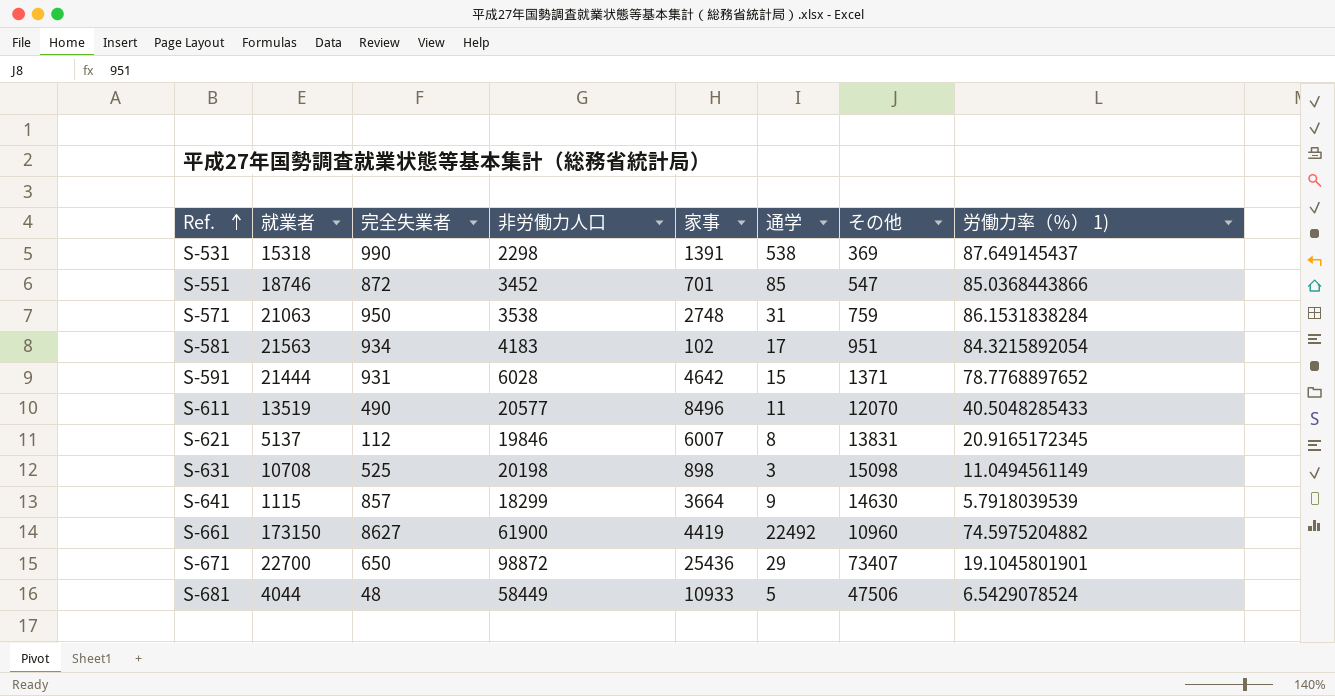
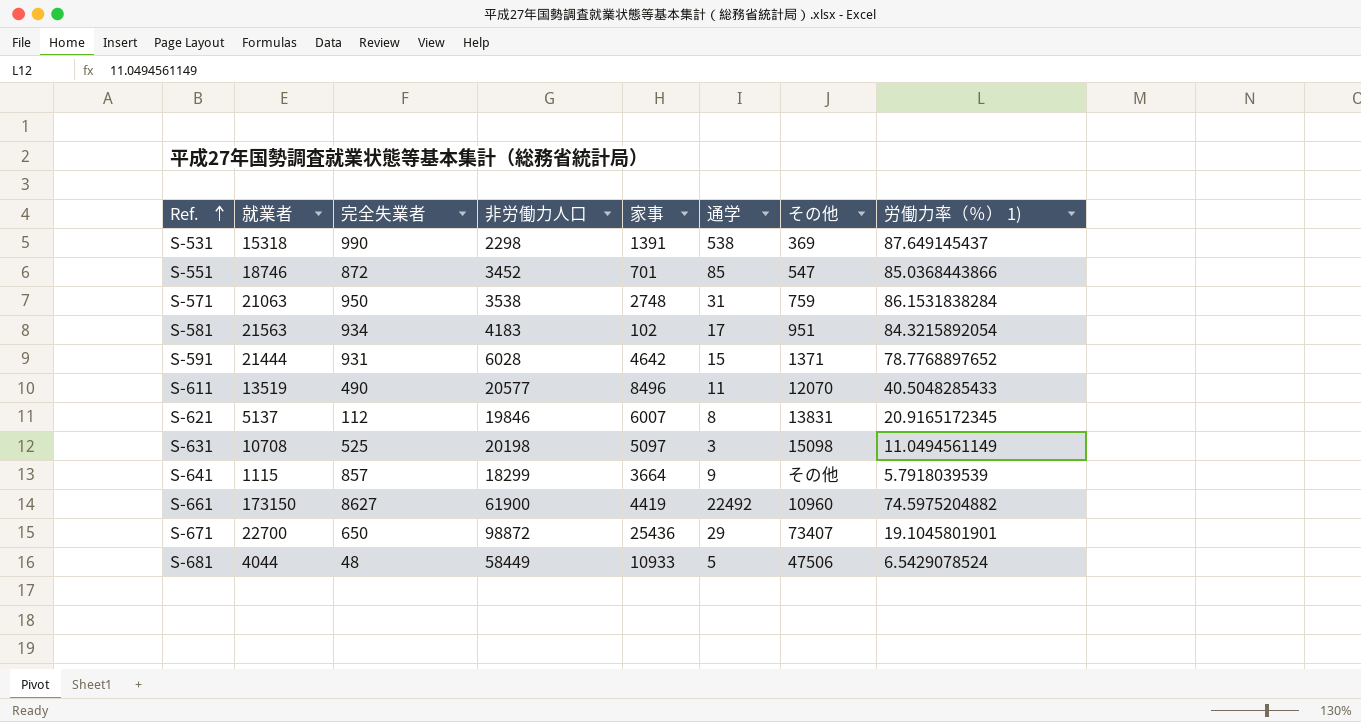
S-631 | 家事: 898 -> 5097
S-641 | その他: 14630 -> その他

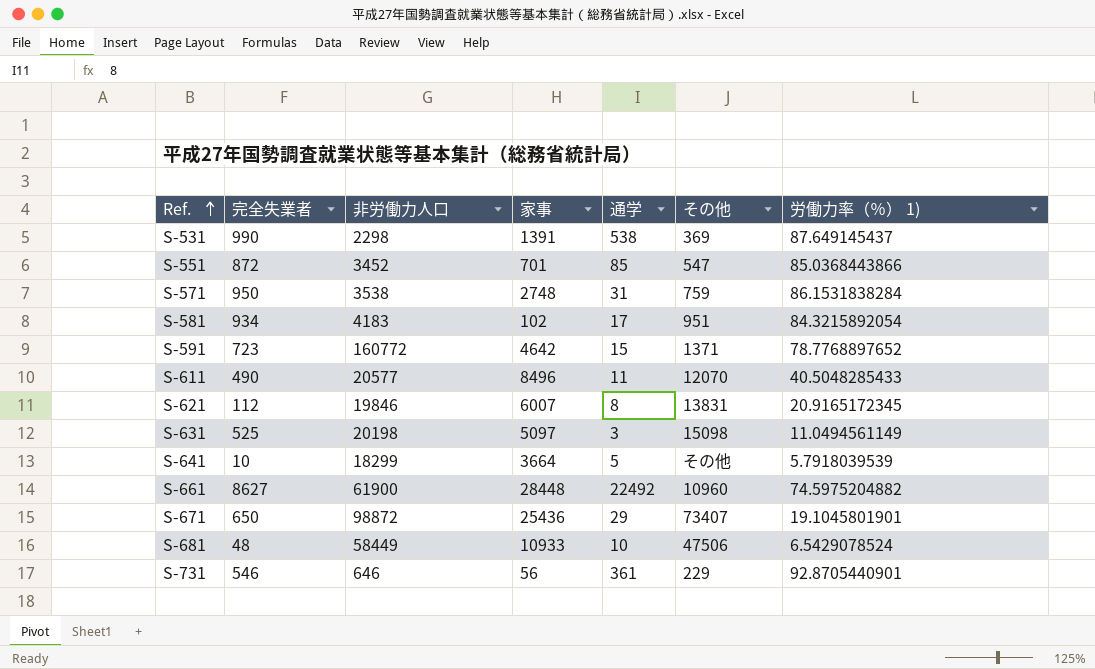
column 就業者 | position: 2 -> none
S-591 | 完全失業者: 931 -> 723
S-591 | 非労働力人口: 6028 -> 160772
S-641 | 完全失業者: 857 -> 10
S-641 | 通学: 9 -> 5
S-661 | 家事: 4419 -> 28448
S-681 | 通学: 5 -> 10
row S-731: none -> 546 | 646 | 56 | 361 | 229 | 92.8705440901

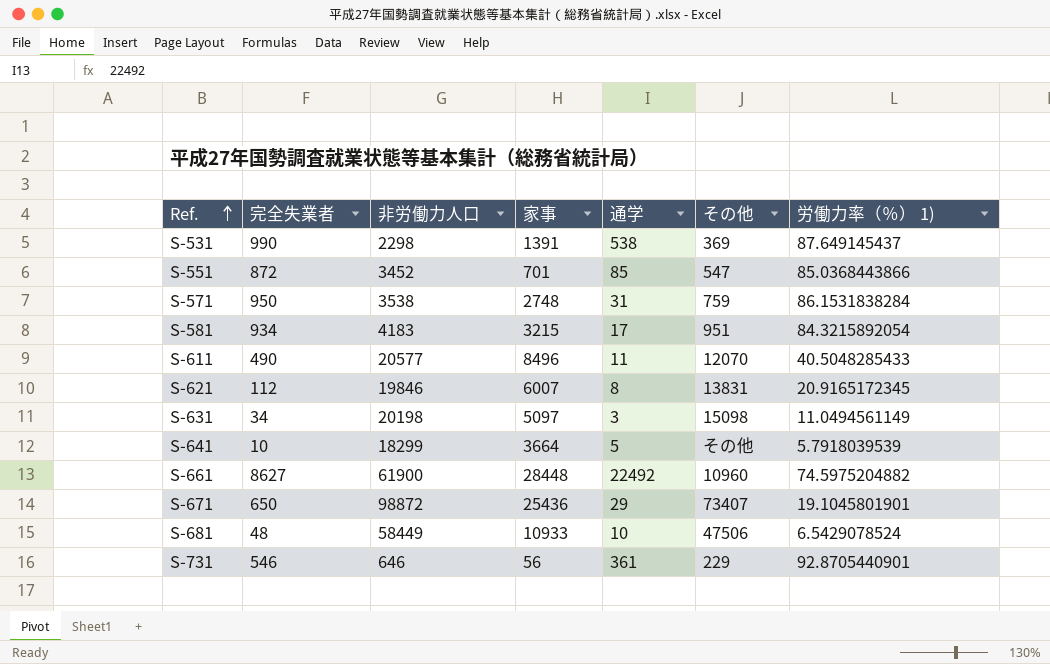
row S-591: 723 | 160772 | 4642 | 15 | 1371 | 78.7768897652 -> none
S-581 | 家事: 102 -> 3215
S-631 | 完全失業者: 525 -> 34

